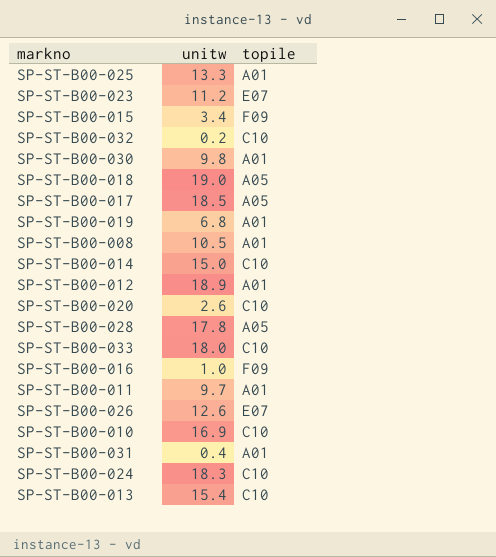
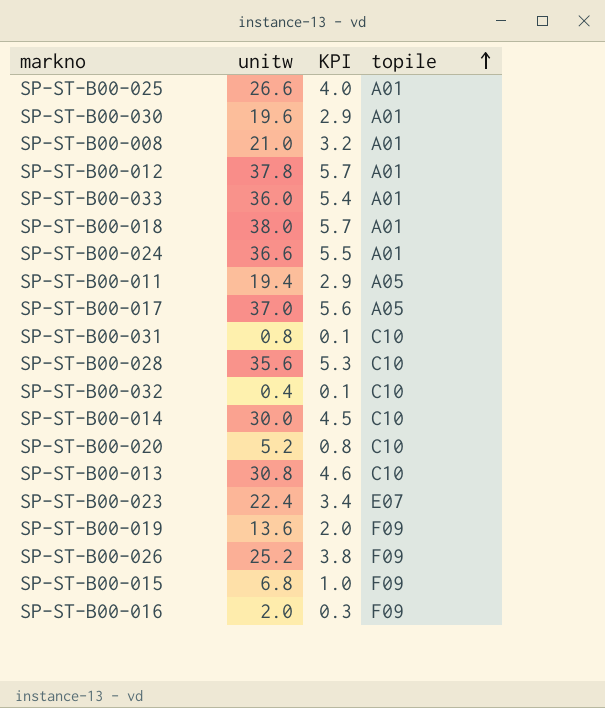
row order: none -> topile ascending
column KPI | formula: none -> [unitw] * 0.15
row SP-ST-B00-010: 16.9 | C10 -> none
SP-ST-B00-025 | unitw: 13.3 -> 26.6
SP-ST-B00-030 | unitw: 9.8 -> 19.6
SP-ST-B00-008 | unitw: 10.5 -> 21.0
SP-ST-B00-012 | unitw: 18.9 -> 37.8
SP-ST-B00-033 | unitw: 18.0 -> 36.0
SP-ST-B00-033 | topile: C10 -> A01
SP-ST-B00-018 | unitw: 19.0 -> 38.0
SP-ST-B00-018 | topile: A05 -> A01
SP-ST-B00-024 | unitw: 18.3 -> 36.6
SP-ST-B00-024 | topile: C10 -> A01
SP-ST-B00-011 | unitw: 9.7 -> 19.4
SP-ST-B00-011 | topile: A01 -> A05
SP-ST-B00-017 | unitw: 18.5 -> 37.0
SP-ST-B00-031 | unitw: 0.4 -> 0.8
SP-ST-B00-031 | topile: A01 -> C10
SP-ST-B00-028 | unitw: 17.8 -> 35.6
SP-ST-B00-028 | topile: A05 -> C10
SP-ST-B00-032 | unitw: 0.2 -> 0.4
SP-ST-B00-014 | unitw: 15.0 -> 30.0
SP-ST-B00-020 | unitw: 2.6 -> 5.2
SP-ST-B00-013 | unitw: 15.4 -> 30.8
SP-ST-B00-023 | unitw: 11.2 -> 22.4
SP-ST-B00-019 | unitw: 6.8 -> 13.6
SP-ST-B00-019 | topile: A01 -> F09
SP-ST-B00-026 | unitw: 12.6 -> 25.2
SP-ST-B00-026 | topile: E07 -> F09
SP-ST-B00-015 | unitw: 3.4 -> 6.8
SP-ST-B00-016 | unitw: 1.0 -> 2.0

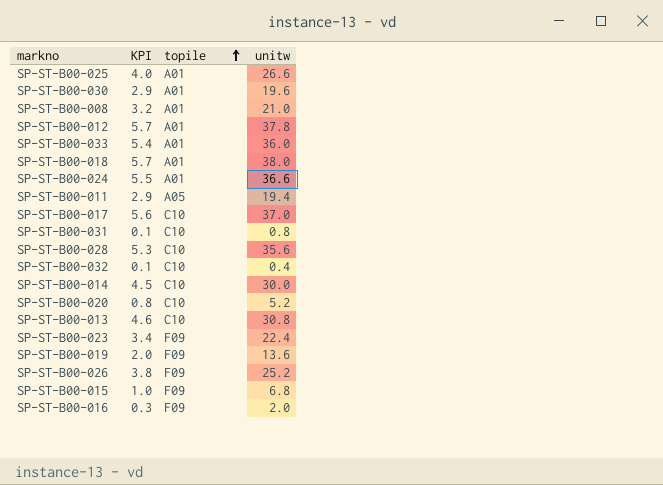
column unitw | position: 2 -> 4
SP-ST-B00-017 | topile: A05 -> C10
SP-ST-B00-023 | topile: E07 -> F09

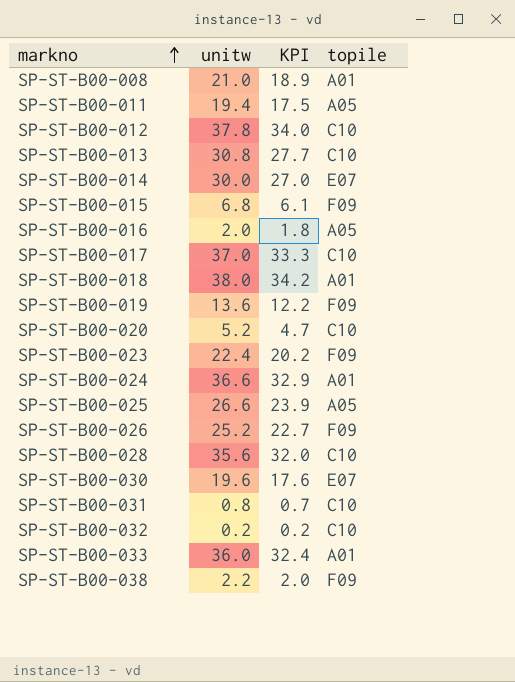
row order: topile ascending -> markno ascending
column unitw | position: 4 -> 2
column KPI | formula: [unitw] * 0.15 -> [unitw] * 0.9
SP-ST-B00-012 | topile: A01 -> C10
SP-ST-B00-014 | topile: C10 -> E07
SP-ST-B00-016 | topile: F09 -> A05
SP-ST-B00-025 | topile: A01 -> A05
SP-ST-B00-030 | topile: A01 -> E07
SP-ST-B00-032 | unitw: 0.4 -> 0.2
row SP-ST-B00-038: none -> 2.2 | 2.0 | F09

